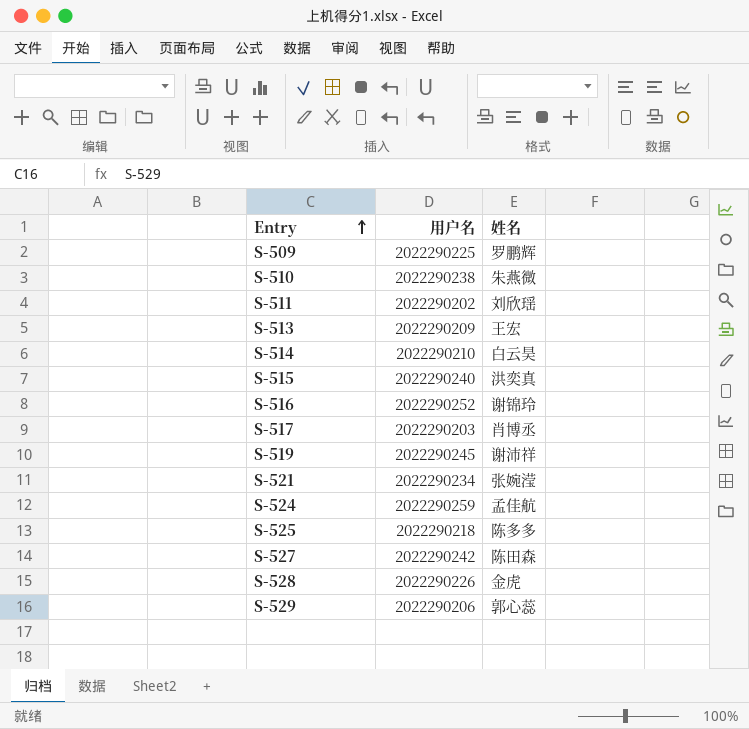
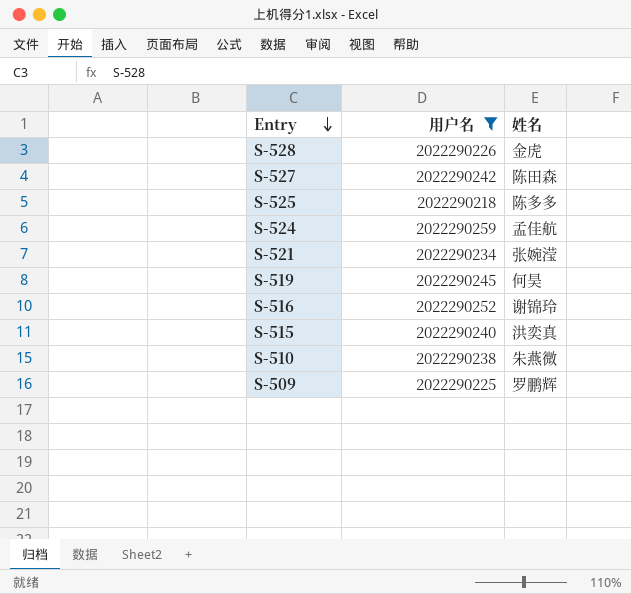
filter: none -> 用户名 >= 2022290218
row order: Entry ascending -> Entry descending
S-519 | 姓名: 谢沛祥 -> 何昊

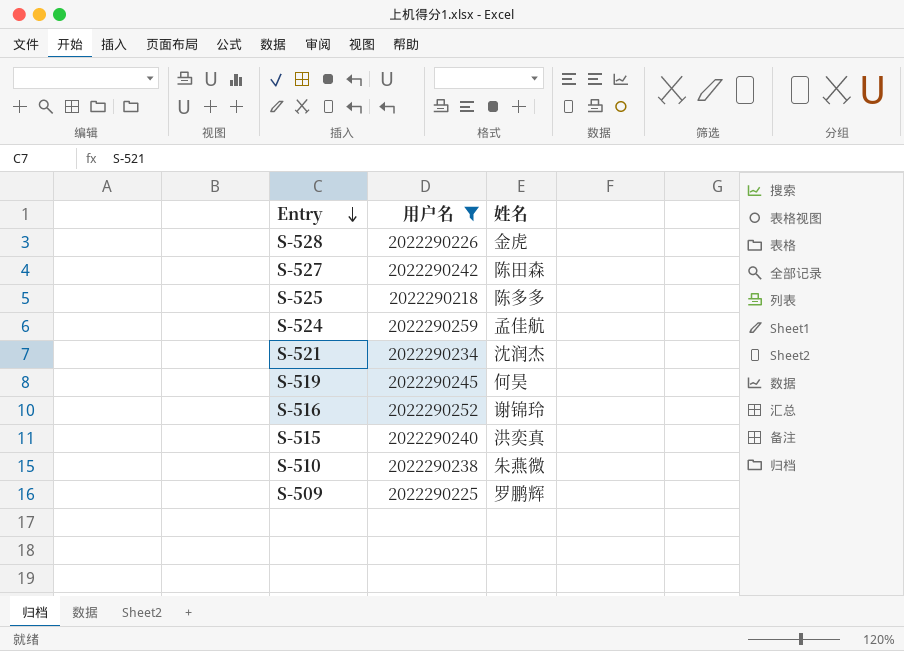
S-521 | 姓名: 张婉滢 -> 沈润杰

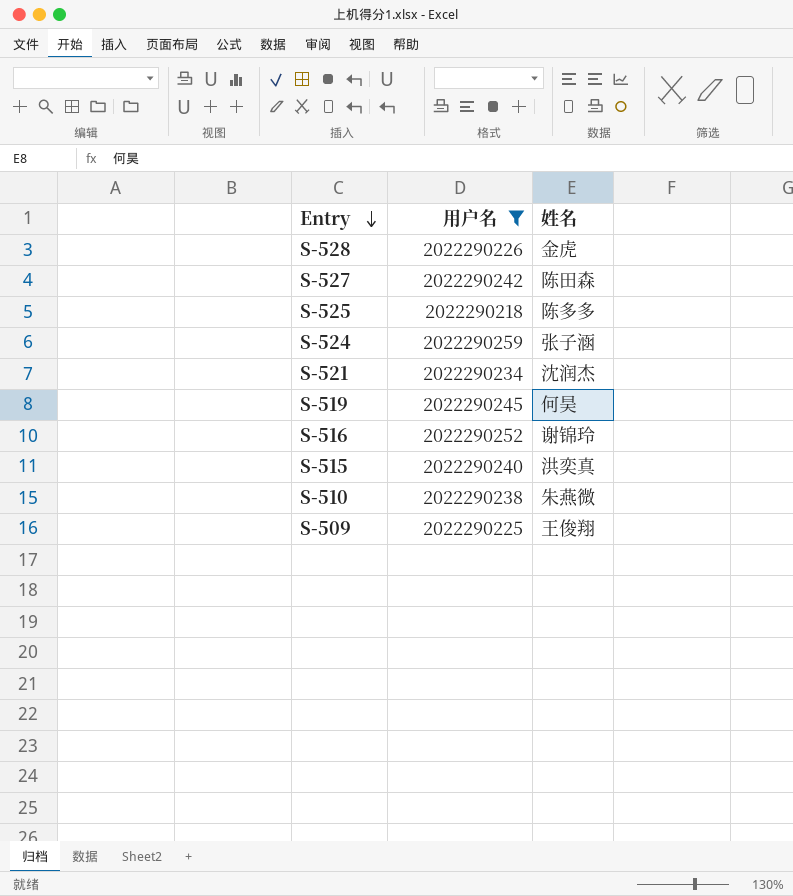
S-524 | 姓名: 孟佳航 -> 张子涵
S-509 | 姓名: 罗鹏辉 -> 王俊翔

